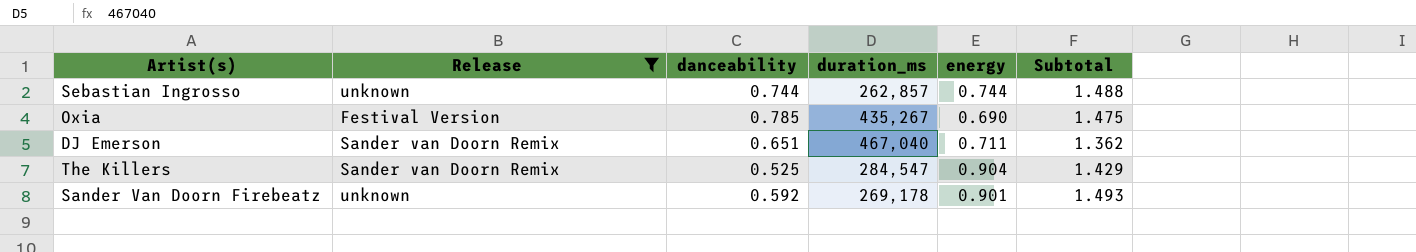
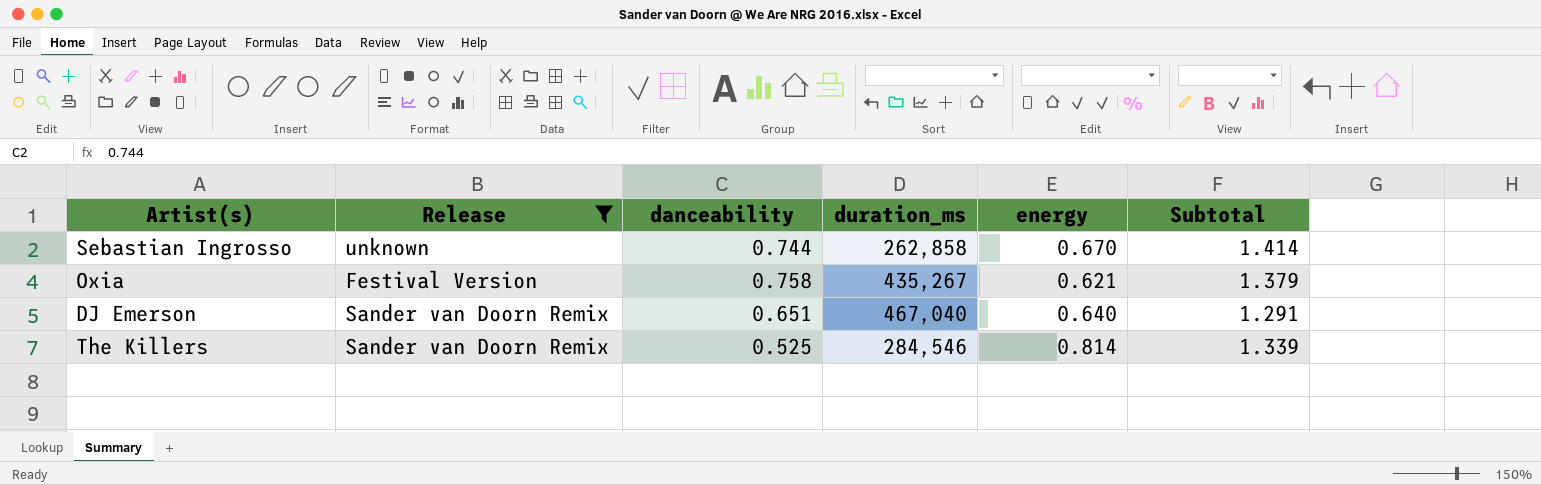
row Sander Van Doorn Firebeatz: unknown | 0.592 | 269,178 | 0.901 | 1.493 -> none
Sebastian Ingrosso | duration_ms: 262,857 -> 262,858
Sebastian Ingrosso | energy: 0.744 -> 0.670
Sebastian Ingrosso | Subtotal: 1.488 -> 1.414
Oxia | danceability: 0.785 -> 0.758
Oxia | energy: 0.690 -> 0.621
Oxia | Subtotal: 1.475 -> 1.379
DJ Emerson | energy: 0.711 -> 0.640
DJ Emerson | Subtotal: 1.362 -> 1.291
The Killers | duration_ms: 284,547 -> 284,546
The Killers | energy: 0.904 -> 0.814
The Killers | Subtotal: 1.429 -> 1.339

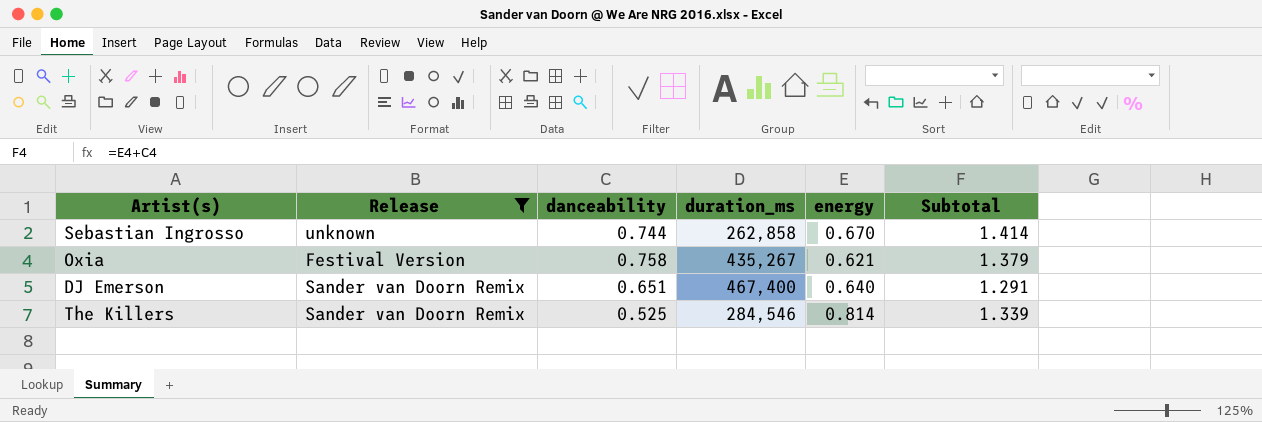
DJ Emerson | duration_ms: 467,040 -> 467,400

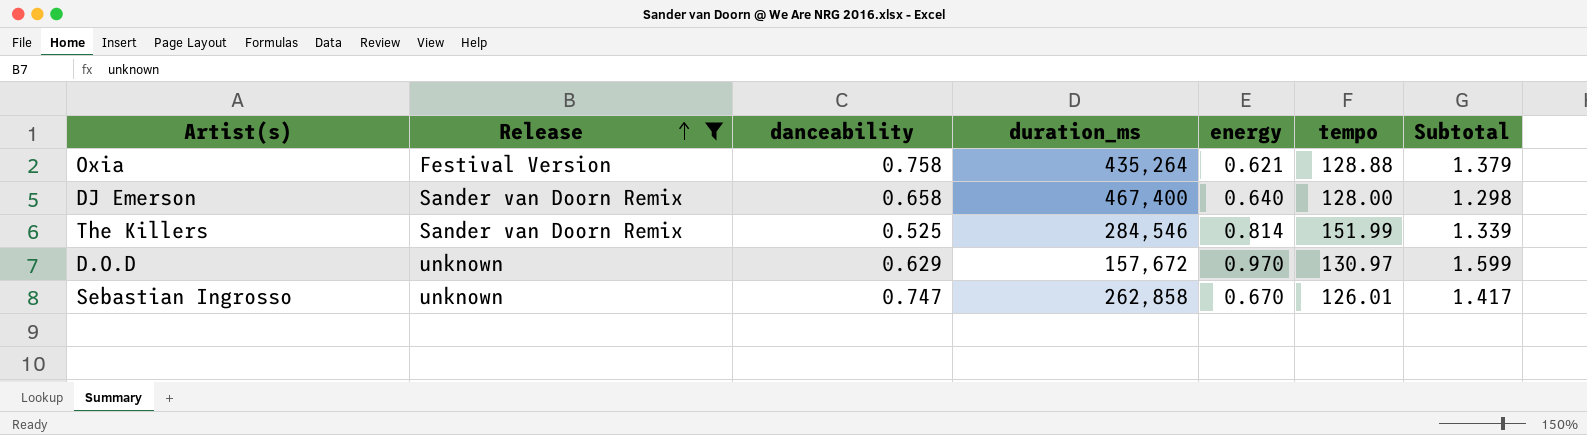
row order: none -> Release ascending
column tempo | position: none -> 6
Oxia | duration_ms: 435,267 -> 435,264
DJ Emerson | danceability: 0.651 -> 0.658
DJ Emerson | Subtotal: 1.291 -> 1.298
row D.O.D: none -> unknown | 0.629 | 157,672 | 0.970 | 130.97 | 1.599
Sebastian Ingrosso | danceability: 0.744 -> 0.747
Sebastian Ingrosso | Subtotal: 1.414 -> 1.417

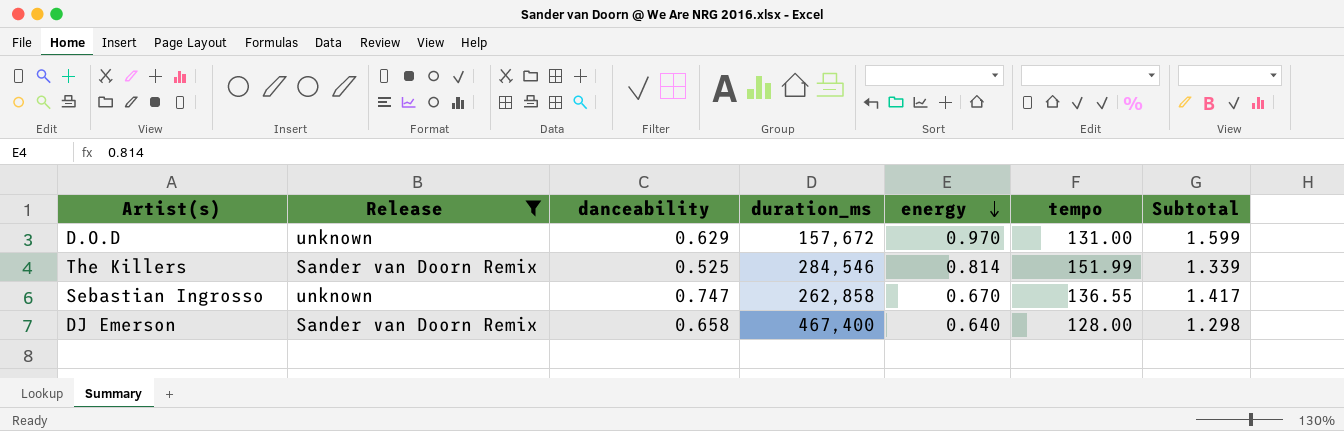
row order: Release ascending -> energy descending
row Oxia: Festival Version | 0.758 | 435,264 | 0.621 | 128.88 | 1.379 -> none
D.O.D | tempo: 130.97 -> 131.00
Sebastian Ingrosso | tempo: 126.01 -> 136.55

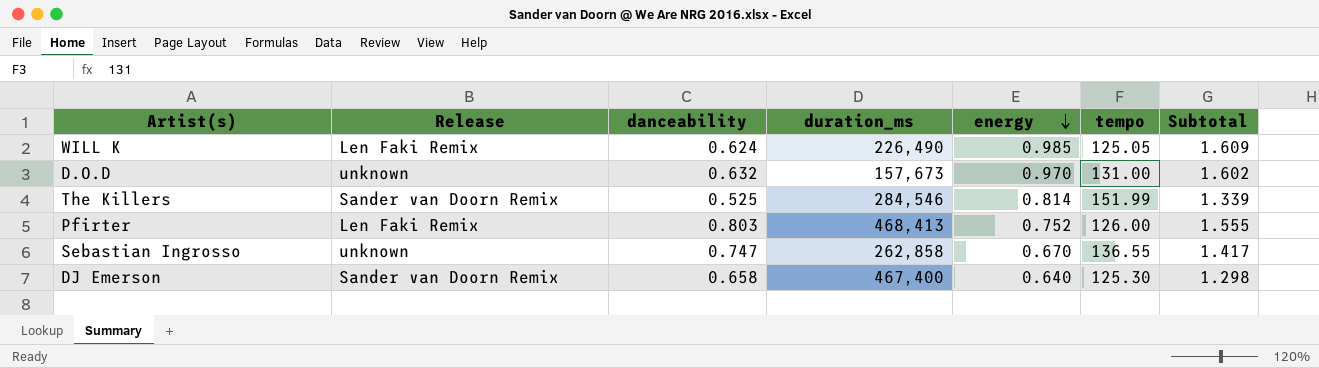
filter: Release != Len Faki Remix -> none
D.O.D | danceability: 0.629 -> 0.632
D.O.D | duration_ms: 157,672 -> 157,673
D.O.D | Subtotal: 1.599 -> 1.602
DJ Emerson | tempo: 128.00 -> 125.30

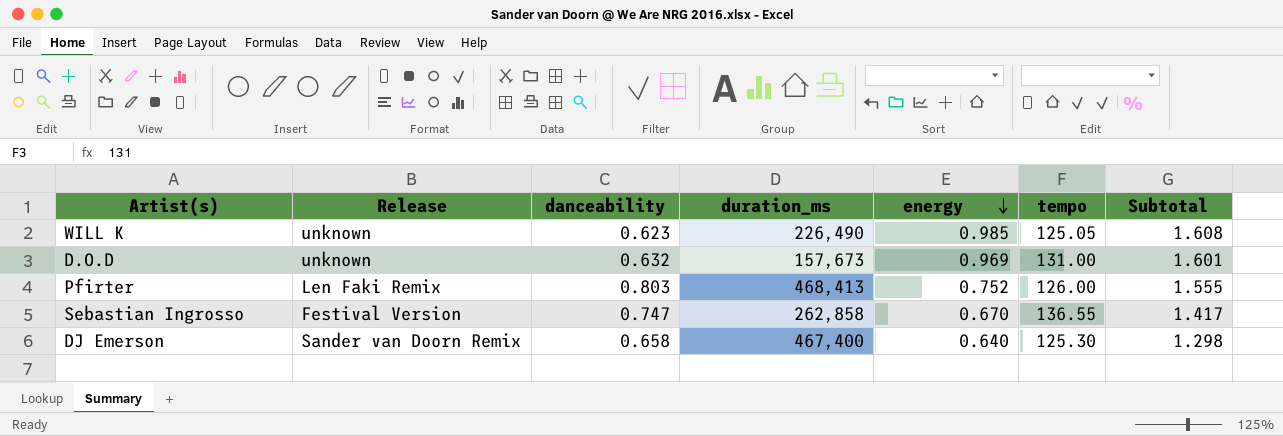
row The Killers: Sander van Doorn Remix | 0.525 | 284,546 | 0.814 | 151.99 | 1.339 -> none
WILL K | Release: Len Faki Remix -> unknown
WILL K | danceability: 0.624 -> 0.623
WILL K | Subtotal: 1.609 -> 1.608
D.O.D | energy: 0.970 -> 0.969
D.O.D | Subtotal: 1.602 -> 1.601
Sebastian Ingrosso | Release: unknown -> Festival Version

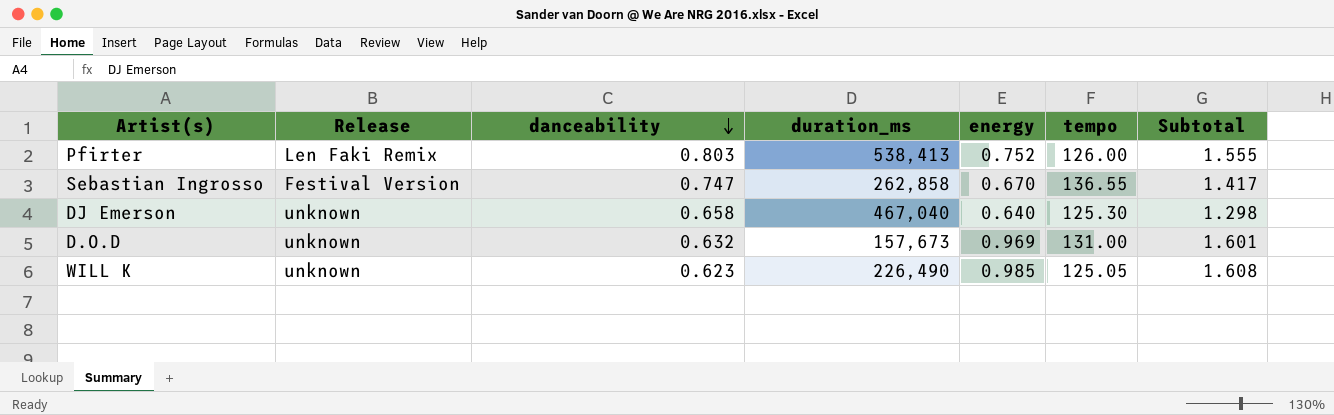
row order: energy descending -> danceability descending
Pfirter | duration_ms: 468,413 -> 538,413
DJ Emerson | Release: Sander van Doorn Remix -> unknown
DJ Emerson | duration_ms: 467,400 -> 467,040

